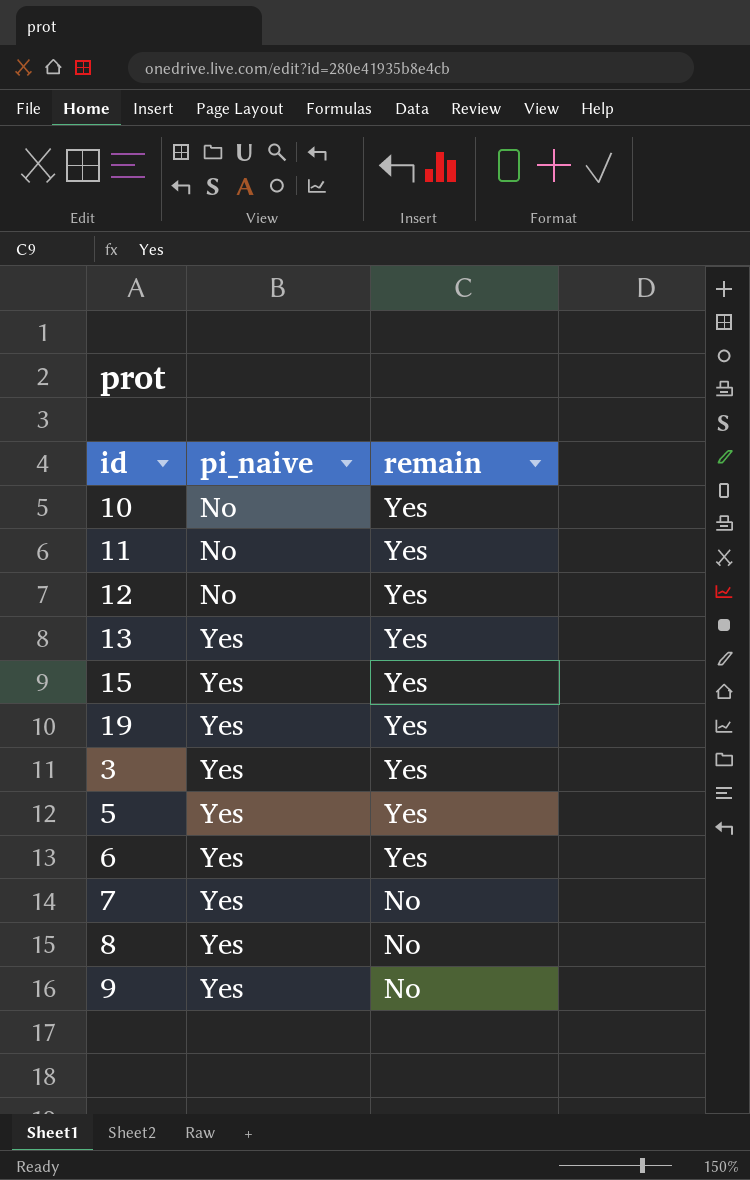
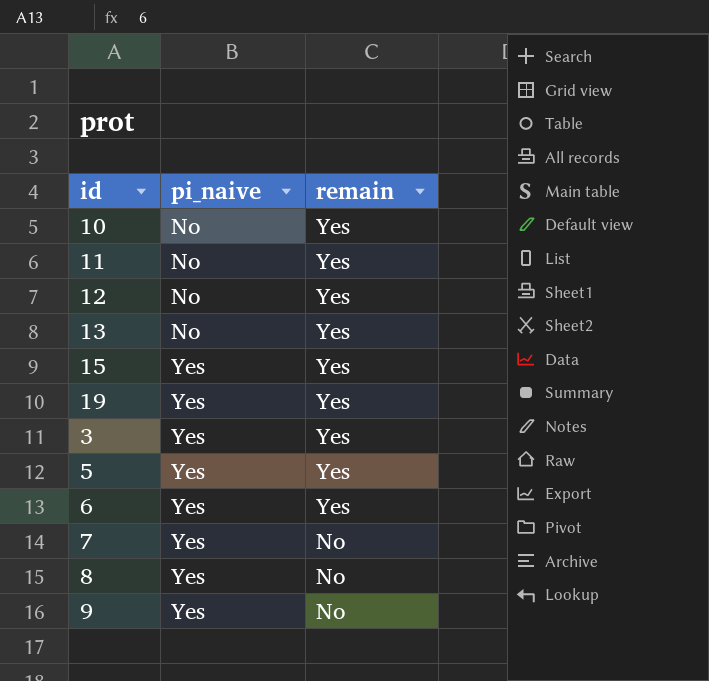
13 | pi_naive: Yes -> No

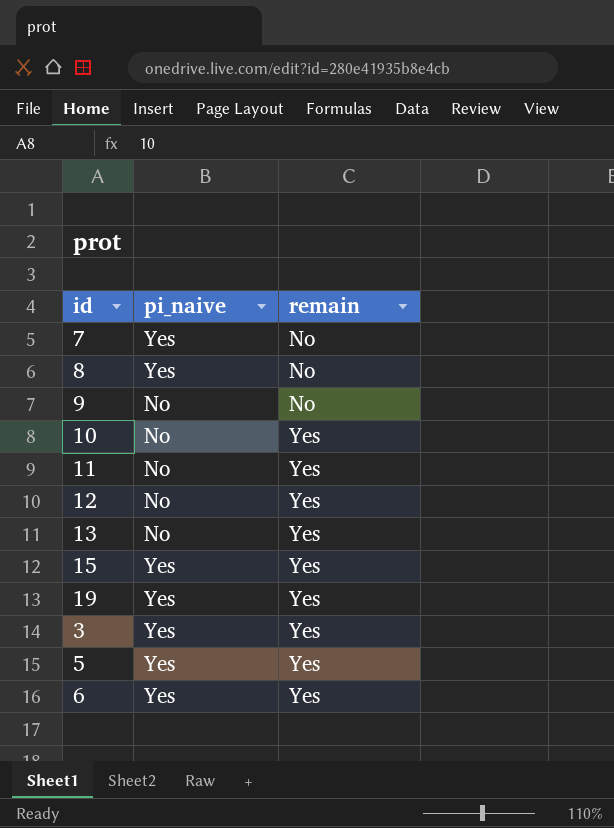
row order: pi_naive ascending -> remain ascending
9 | pi_naive: Yes -> No

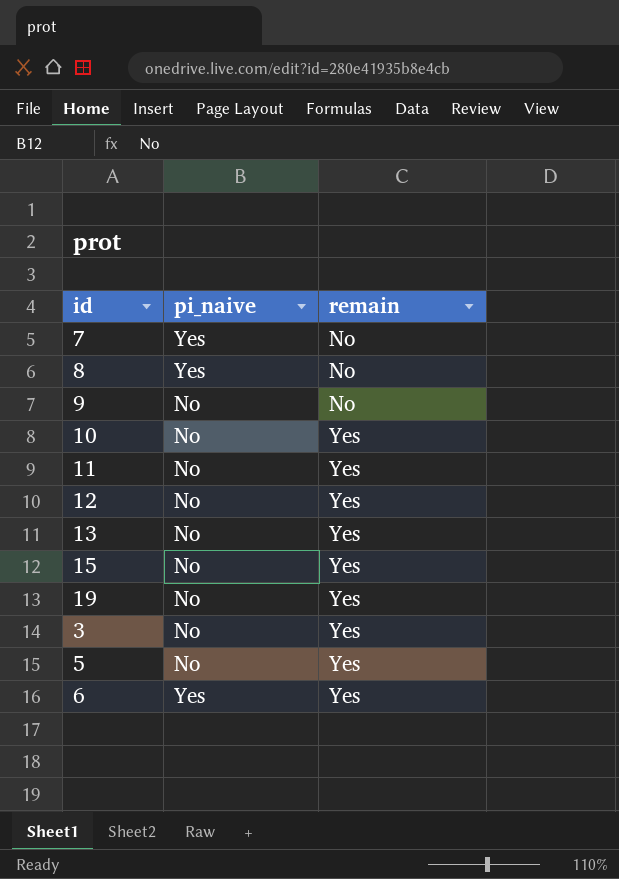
15 | pi_naive: Yes -> No
19 | pi_naive: Yes -> No
3 | pi_naive: Yes -> No
5 | pi_naive: Yes -> No

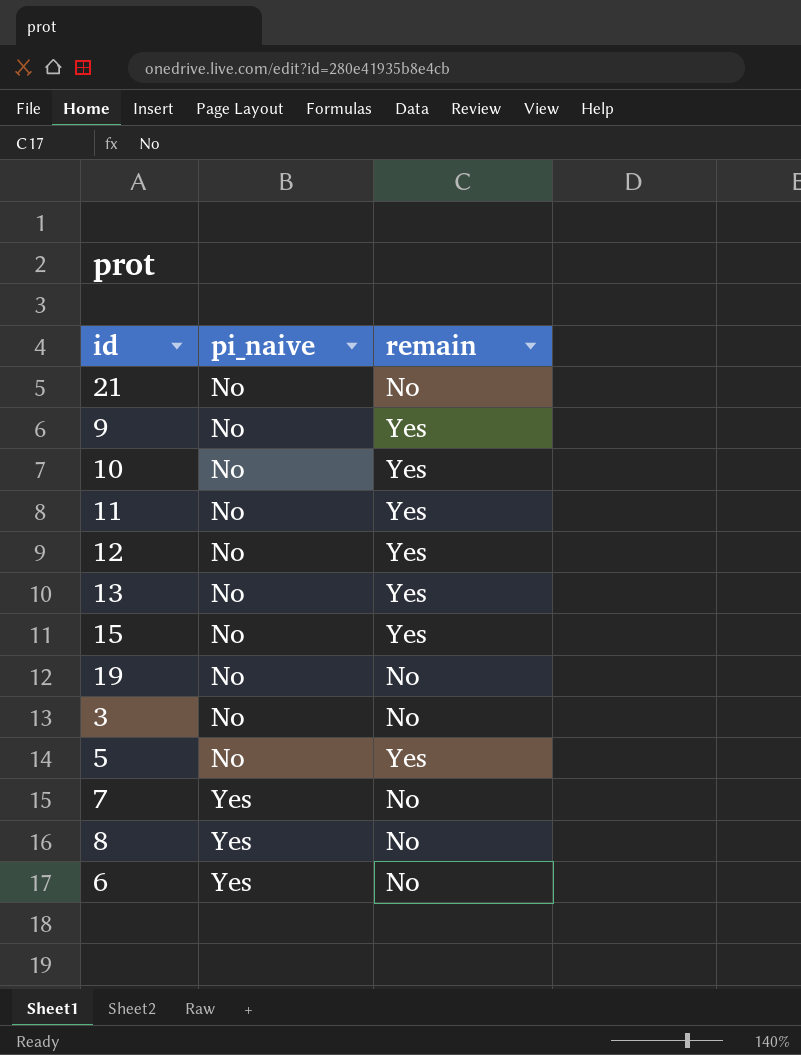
row order: remain ascending -> pi_naive ascending
row 21: none -> No | No
9 | remain: No -> Yes
19 | remain: Yes -> No
3 | remain: Yes -> No
6 | remain: Yes -> No

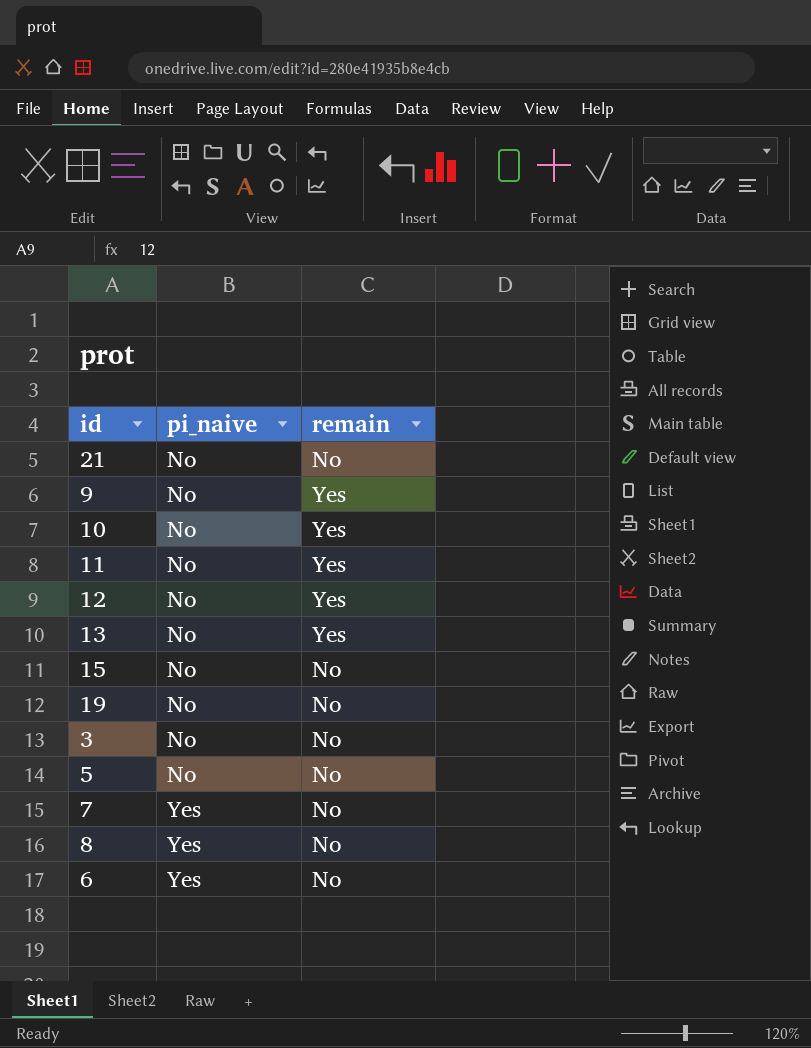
15 | remain: Yes -> No
5 | remain: Yes -> No

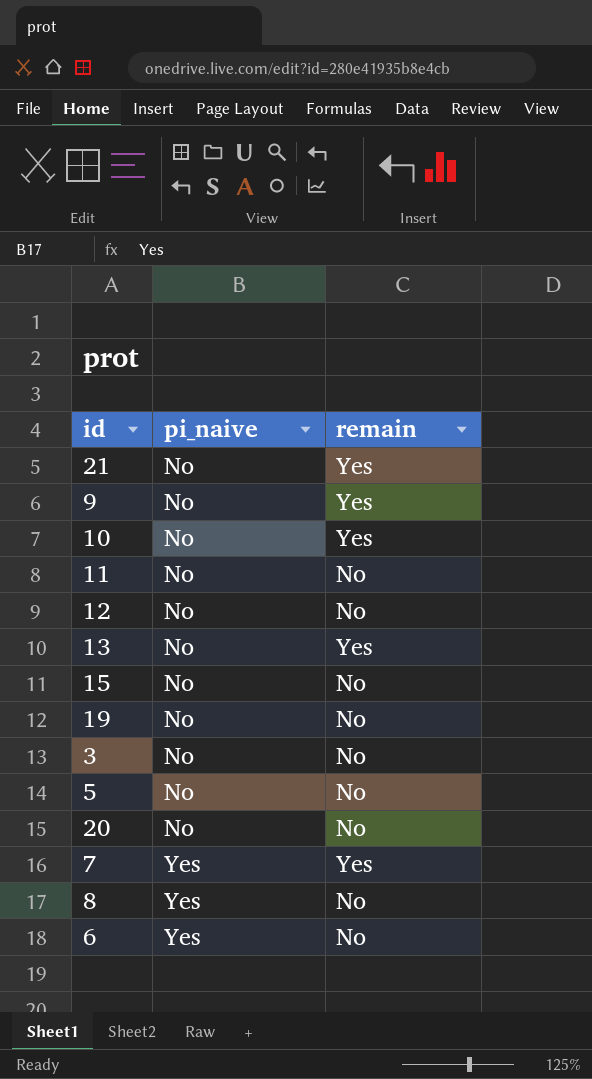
21 | remain: No -> Yes
11 | remain: Yes -> No
12 | remain: Yes -> No
row 20: none -> No | No
7 | remain: No -> Yes

